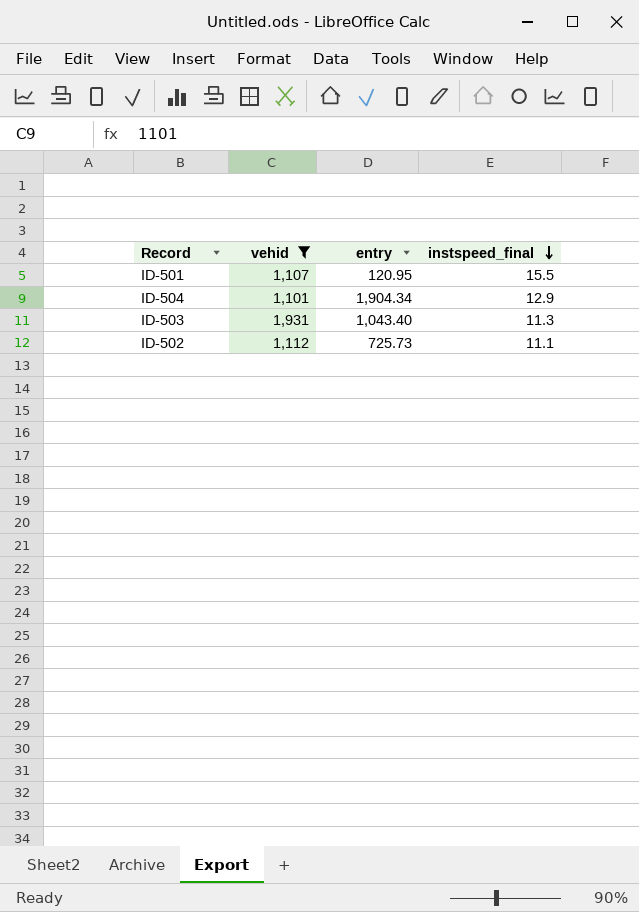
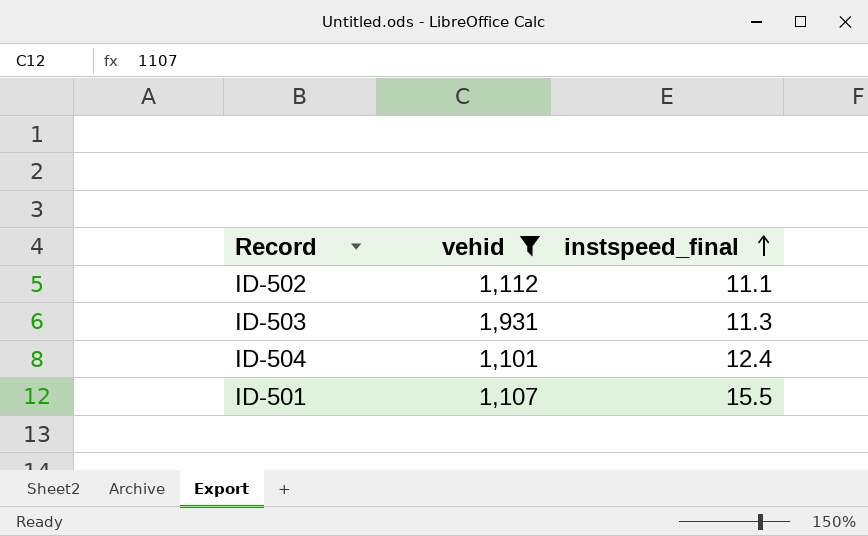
row order: instspeed_final descending -> instspeed_final ascending
column entry | position: 3 -> none
ID-504 | instspeed_final: 12.9 -> 12.4

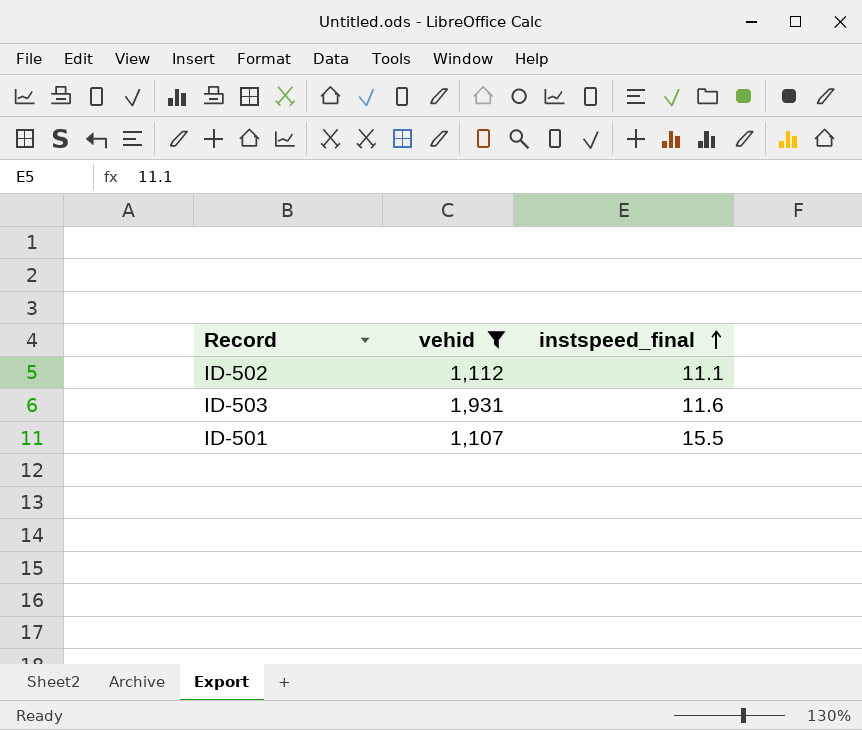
row ID-504: 1,101 | 12.4 -> none
ID-503 | instspeed_final: 11.3 -> 11.6

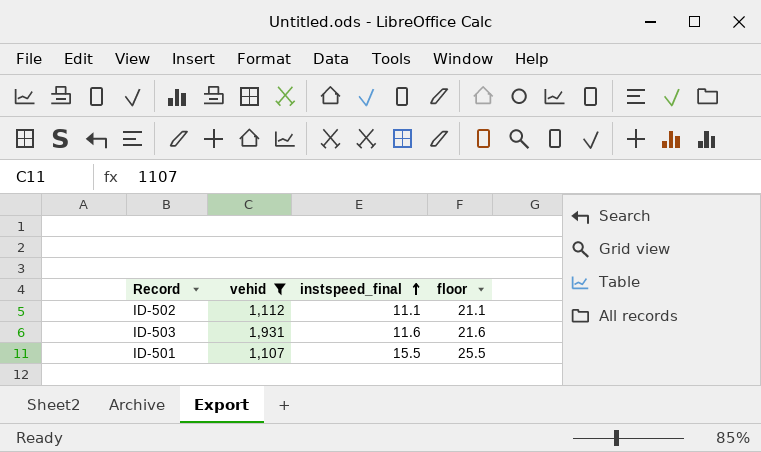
column floor | formula: none -> [instspeed_final] + 10

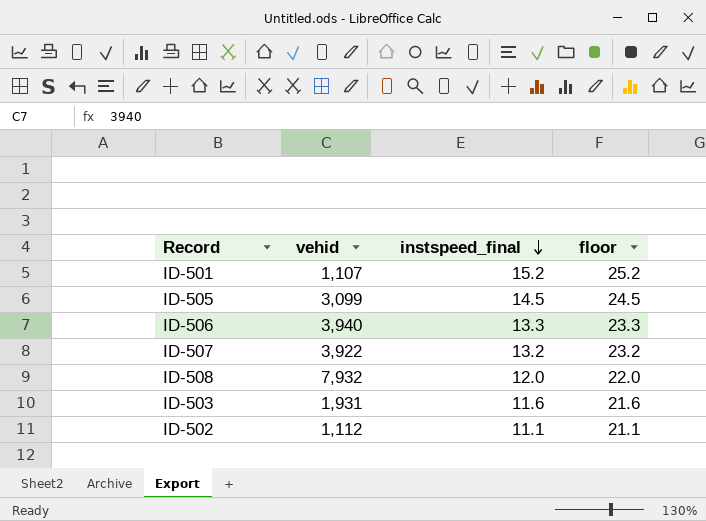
filter: vehid <= 1,931 -> none
row order: instspeed_final ascending -> instspeed_final descending
ID-501 | instspeed_final: 15.5 -> 15.2
ID-501 | floor: 25.5 -> 25.2

